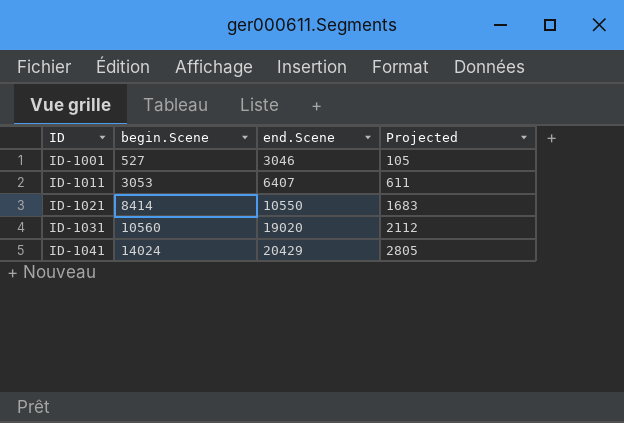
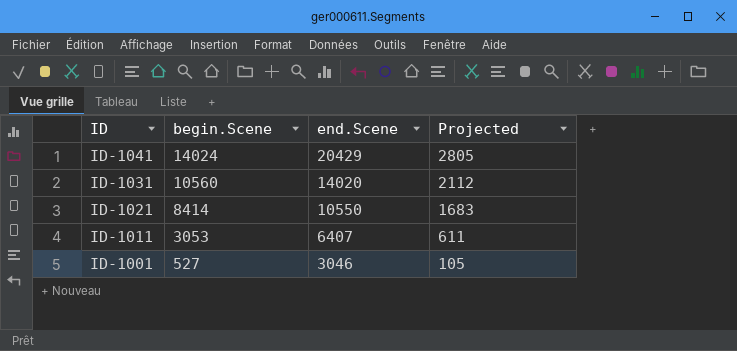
row order: ID ascending -> ID descending
ID-1031 | end.Scene: 19020 -> 14020

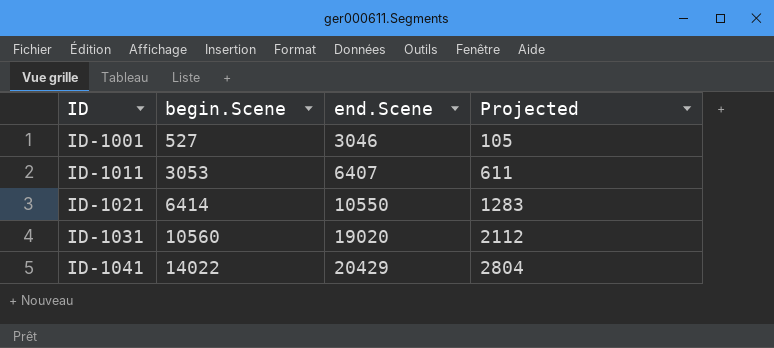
row order: ID descending -> ID ascending
ID-1021 | begin.Scene: 8414 -> 6414
ID-1021 | Projected: 1683 -> 1283
ID-1031 | end.Scene: 14020 -> 19020
ID-1041 | begin.Scene: 14024 -> 14022
ID-1041 | Projected: 2805 -> 2804

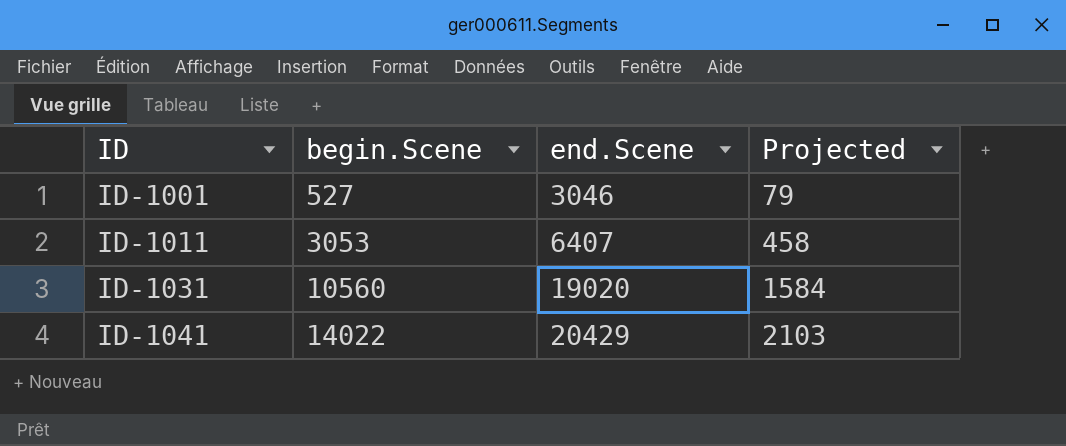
column Projected | formula: [begin.Scene] * 0.2 -> [begin.Scene] * 0.15
row ID-1021: 6414 | 10550 | 1283 -> none

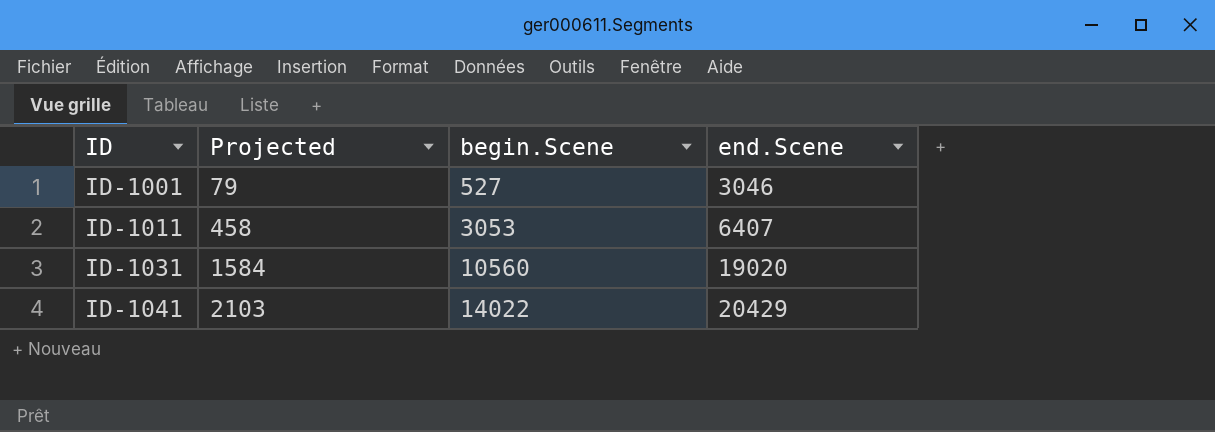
column Projected | position: 4 -> 2

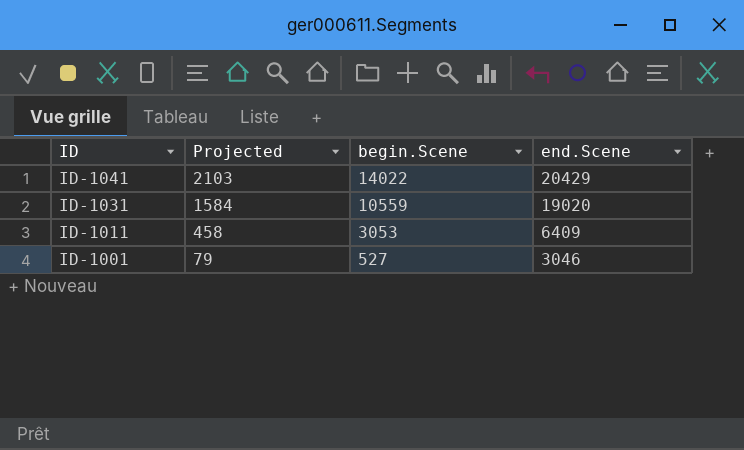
row order: ID ascending -> ID descending
ID-1031 | begin.Scene: 10560 -> 10559
ID-1011 | end.Scene: 6407 -> 6409

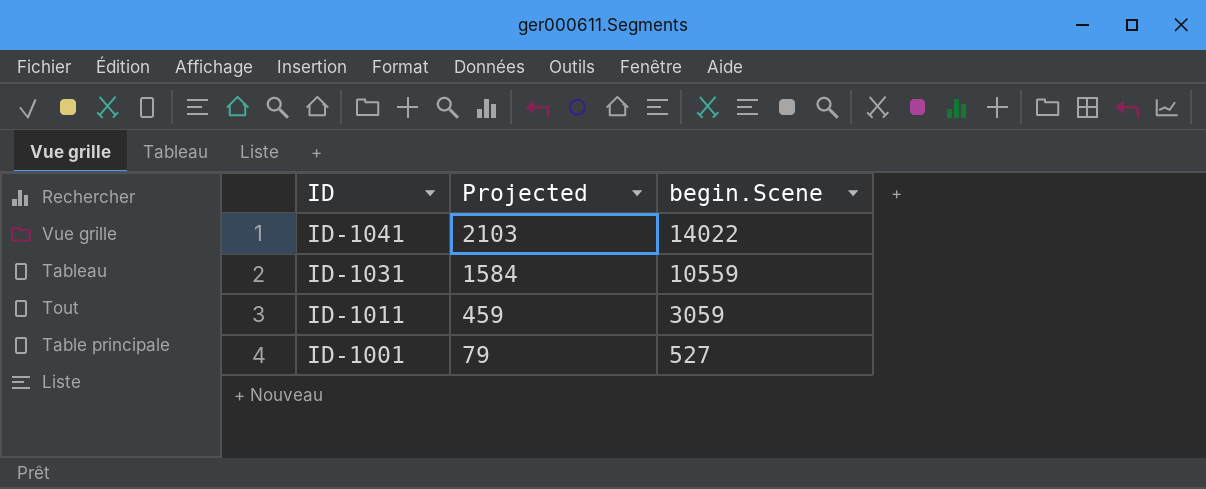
column end.Scene | position: 4 -> none
ID-1011 | Projected: 458 -> 459
ID-1011 | begin.Scene: 3053 -> 3059

